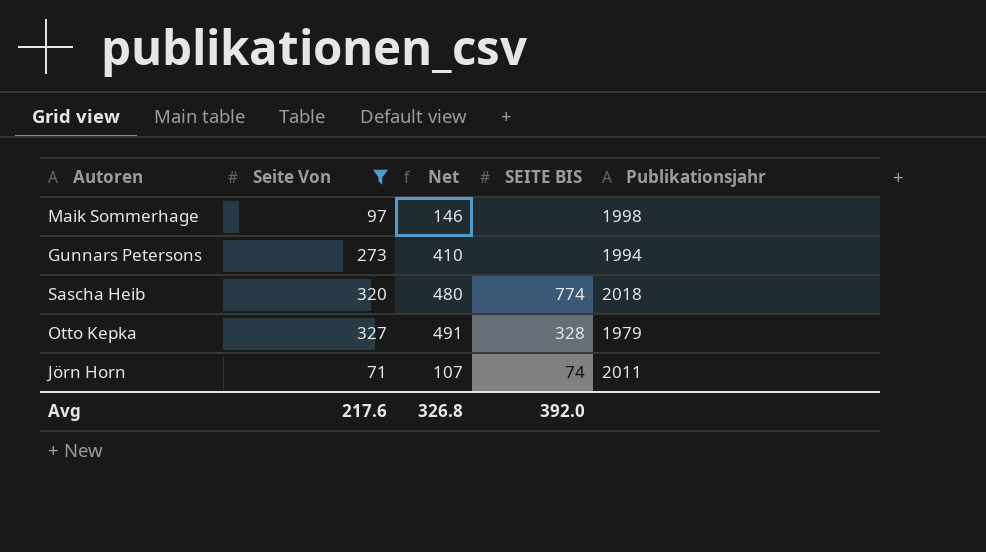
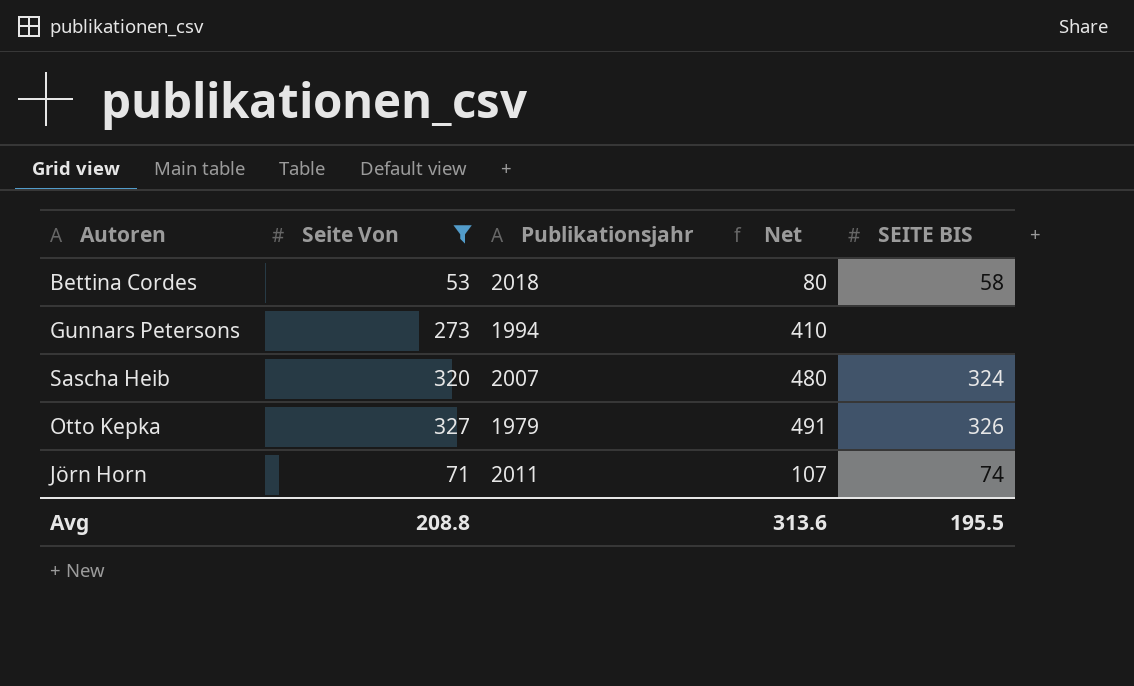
column Publikationsjahr | position: 5 -> 3
row Maik Sommerhage: 97 | 146 | none | 1998 -> none
row Bettina Cordes: none -> 53 | 2018 | 80 | 58
Sascha Heib | Publikationsjahr: 2018 -> 2007
Sascha Heib | SEITE BIS: 774 -> 324
Otto Kepka | SEITE BIS: 328 -> 326
Avg | Seite Von: 217.6 -> 208.8
Avg | Net: 326.8 -> 313.6
Avg | SEITE BIS: 392.0 -> 195.5

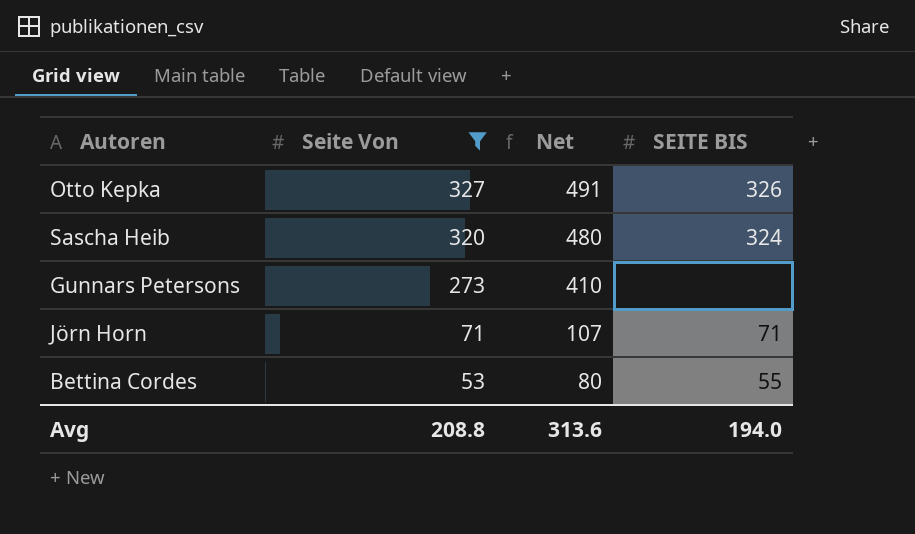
row order: none -> Seite Von descending
column Publikationsjahr | position: 3 -> none
Jörn Horn | SEITE BIS: 74 -> 71
Bettina Cordes | SEITE BIS: 58 -> 55
Avg | SEITE BIS: 195.5 -> 194.0

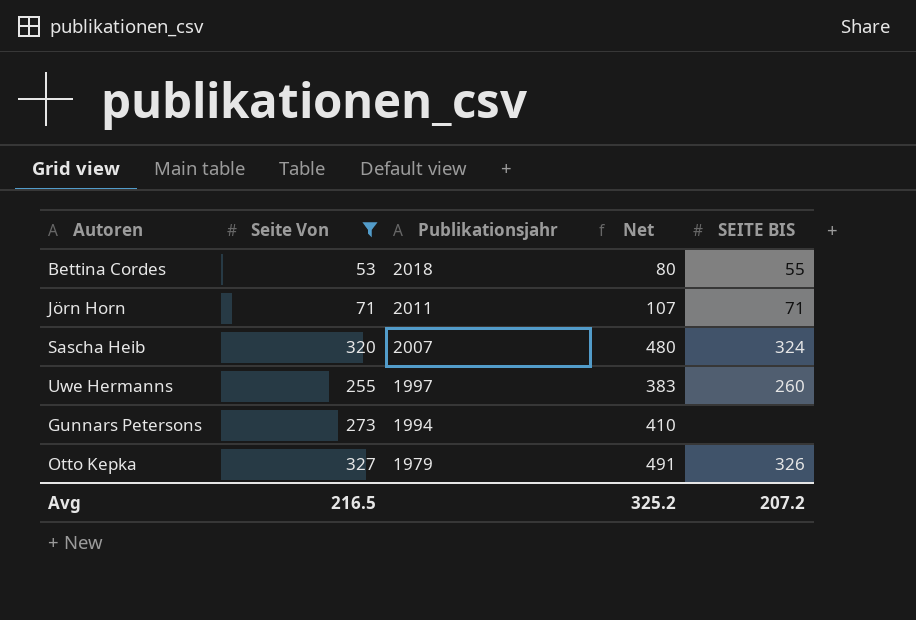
row order: Seite Von descending -> Publikationsjahr descending
column Publikationsjahr | position: none -> 3
row Uwe Hermanns: none -> 255 | 1997 | 383 | 260
Avg | Seite Von: 208.8 -> 216.5
Avg | Net: 313.6 -> 325.2
Avg | SEITE BIS: 194.0 -> 207.2

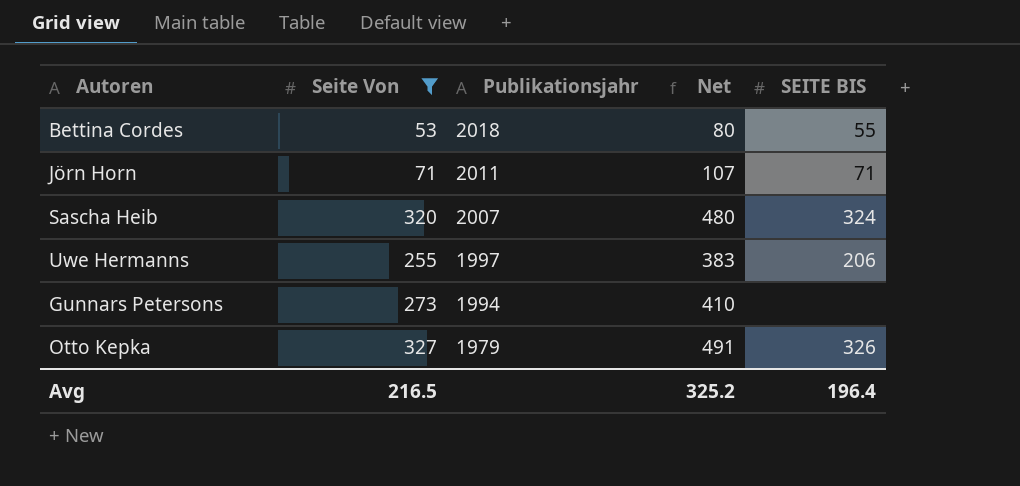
Uwe Hermanns | SEITE BIS: 260 -> 206
Avg | SEITE BIS: 207.2 -> 196.4

